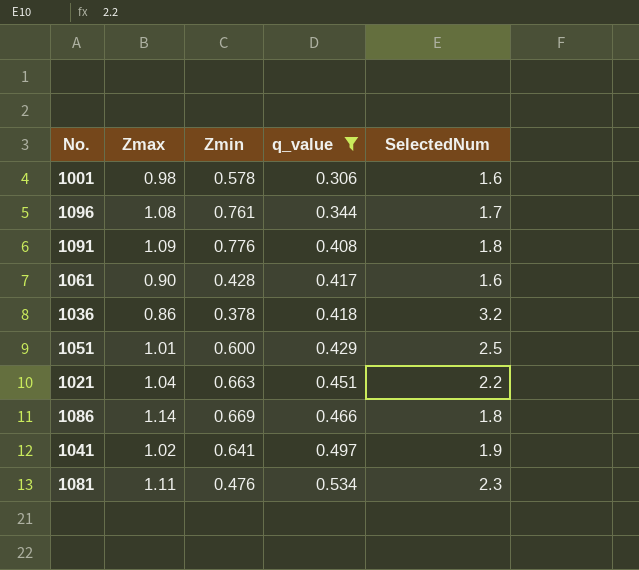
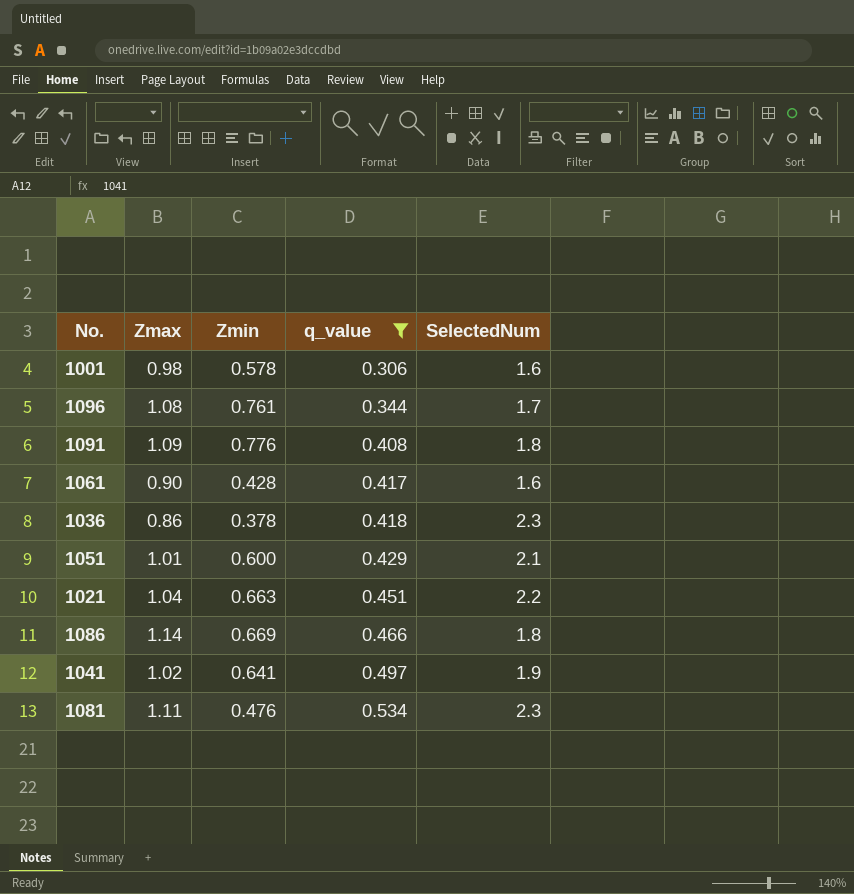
1036 | SelectedNum: 3.2 -> 2.3
1051 | SelectedNum: 2.5 -> 2.1

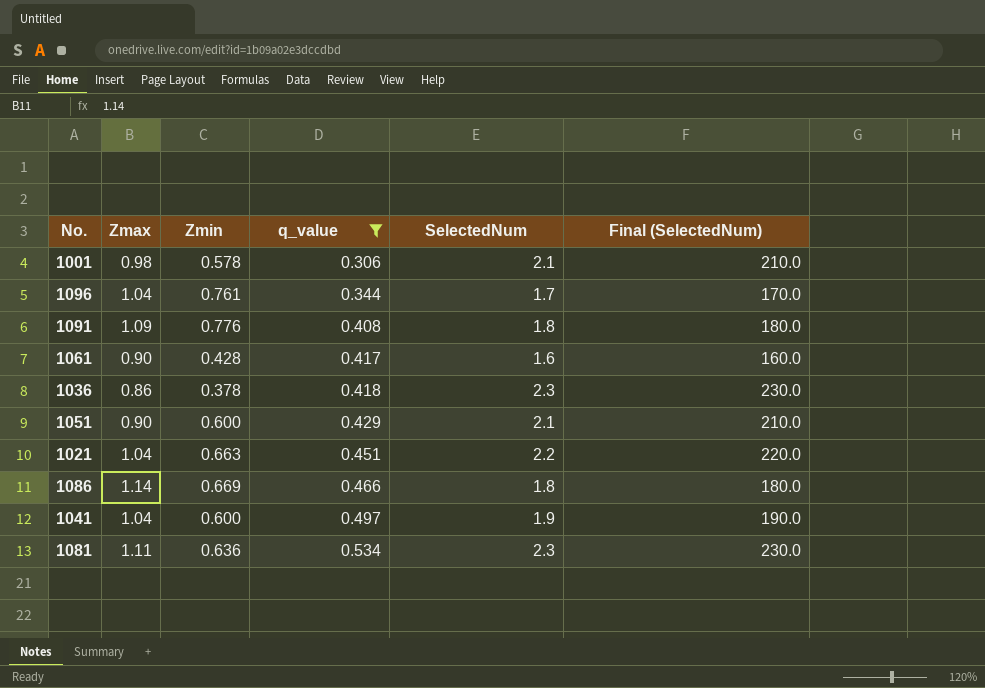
column Final (SelectedNum) | formula: none -> [SelectedNum] * 100
1001 | SelectedNum: 1.6 -> 2.1
1096 | Zmax: 1.08 -> 1.04
1051 | Zmax: 1.01 -> 0.90
1041 | Zmax: 1.02 -> 1.04
1041 | Zmin: 0.641 -> 0.600
1081 | Zmin: 0.476 -> 0.636

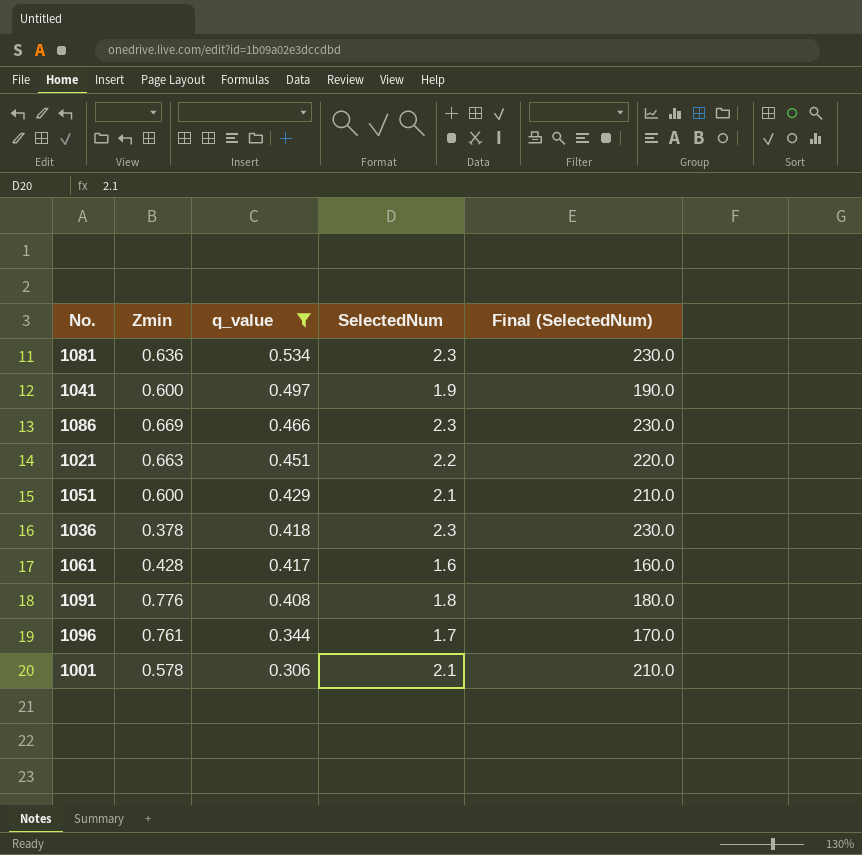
row order: q_value ascending -> q_value descending
column Zmax | position: 2 -> none
1086 | SelectedNum: 1.8 -> 2.3
1086 | Final (SelectedNum): 180.0 -> 230.0

